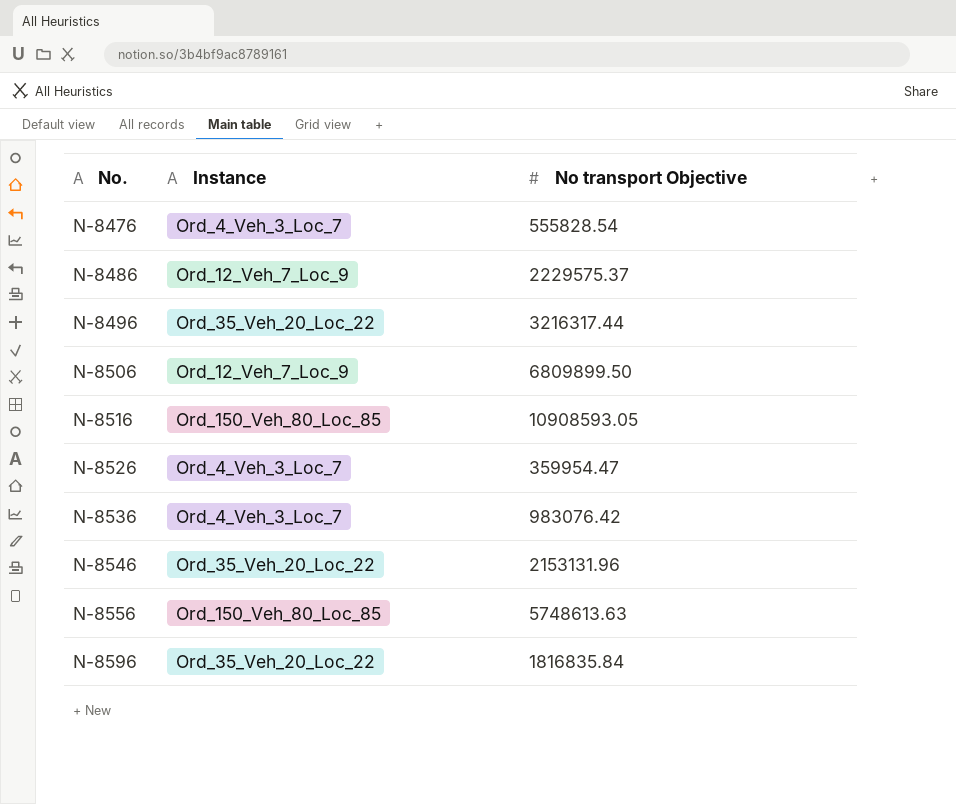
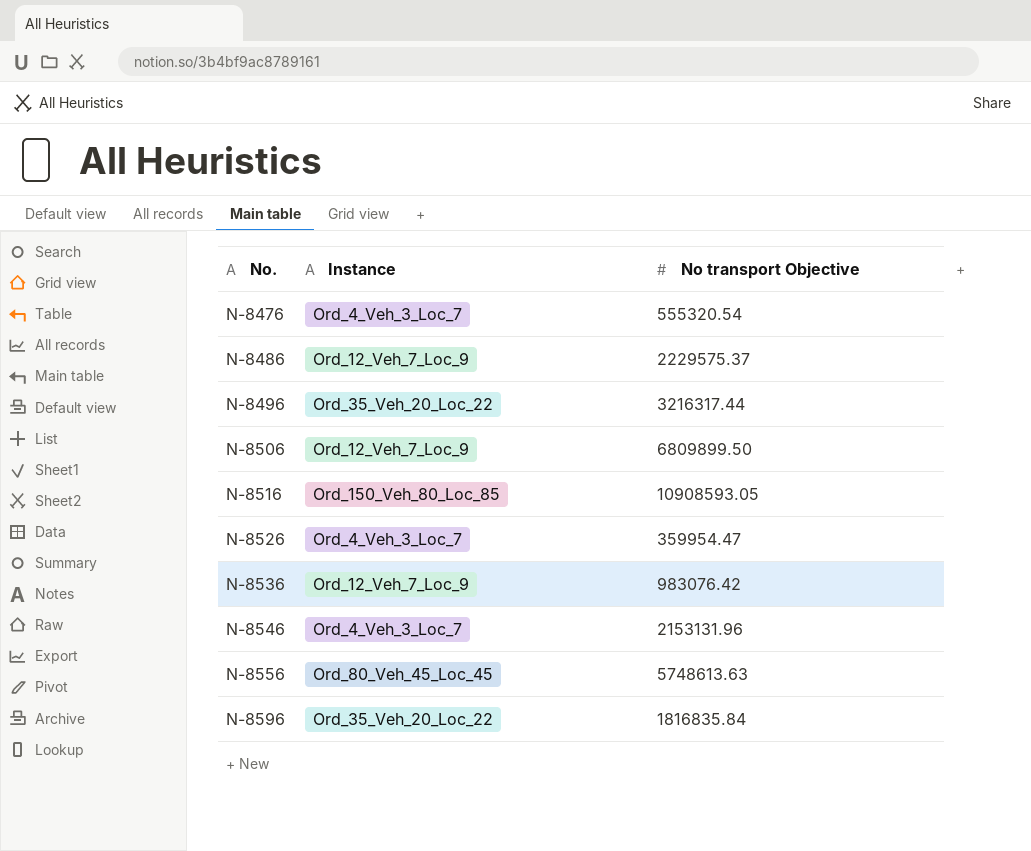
N-8476 | No transport Objective: 555828.54 -> 555320.54
N-8536 | Instance: Ord_4_Veh_3_Loc_7 -> Ord_12_Veh_7_Loc_9
N-8546 | Instance: Ord_35_Veh_20_Loc_22 -> Ord_4_Veh_3_Loc_7
N-8556 | Instance: Ord_150_Veh_80_Loc_85 -> Ord_80_Veh_45_Loc_45

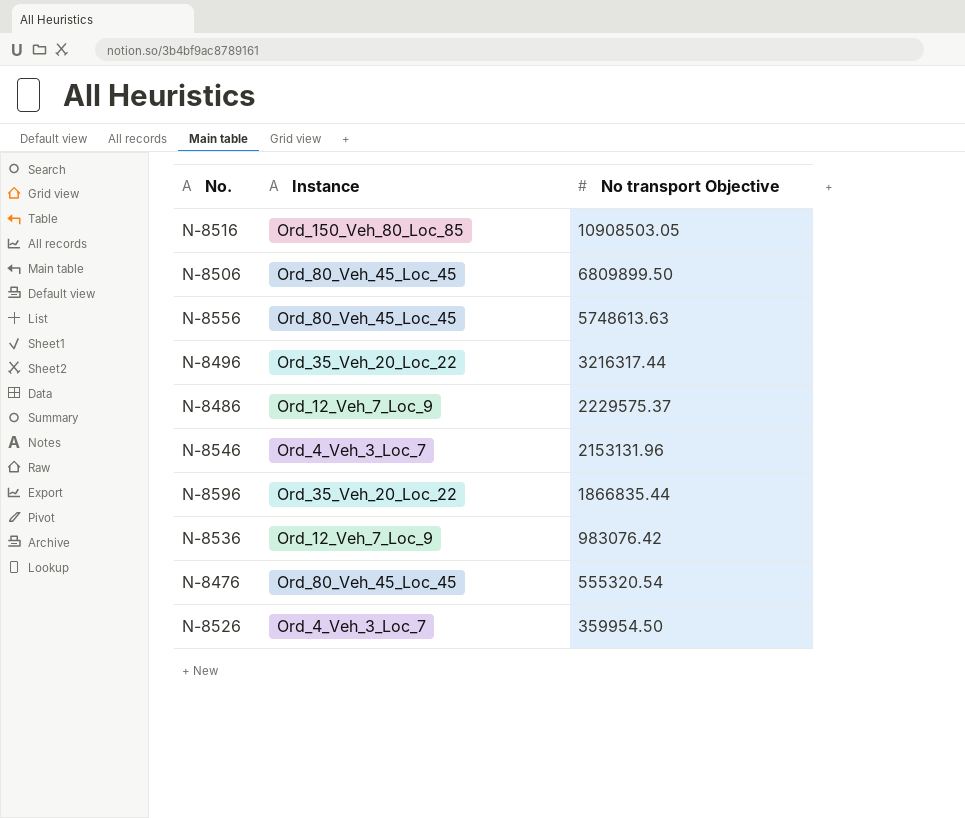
row order: No. ascending -> No transport Objective descending
N-8516 | No transport Objective: 10908593.05 -> 10908503.05
N-8506 | Instance: Ord_12_Veh_7_Loc_9 -> Ord_80_Veh_45_Loc_45
N-8596 | No transport Objective: 1816835.84 -> 1866835.44
N-8476 | Instance: Ord_4_Veh_3_Loc_7 -> Ord_80_Veh_45_Loc_45
N-8526 | No transport Objective: 359954.47 -> 359954.50

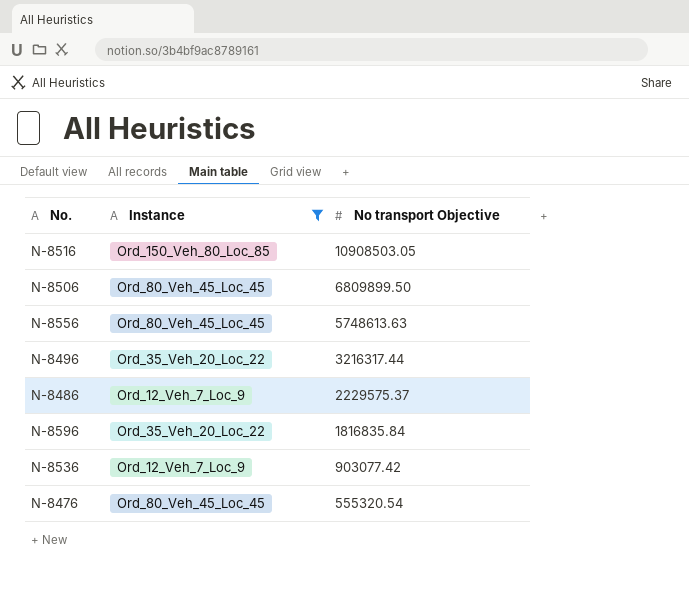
filter: none -> Instance != Ord_4_Veh_3_Loc_7
N-8596 | No transport Objective: 1866835.44 -> 1816835.84
N-8536 | No transport Objective: 983076.42 -> 903077.42

